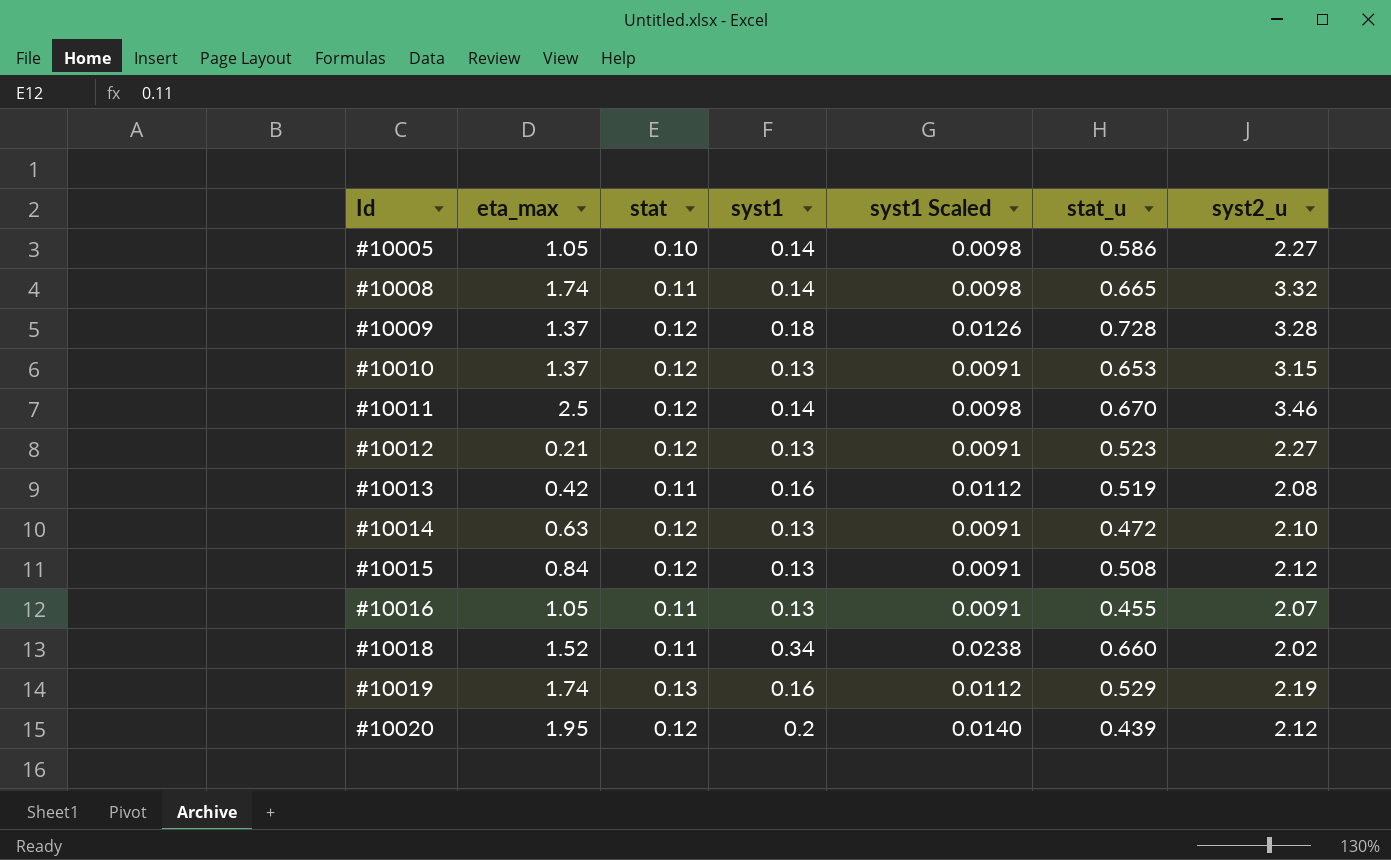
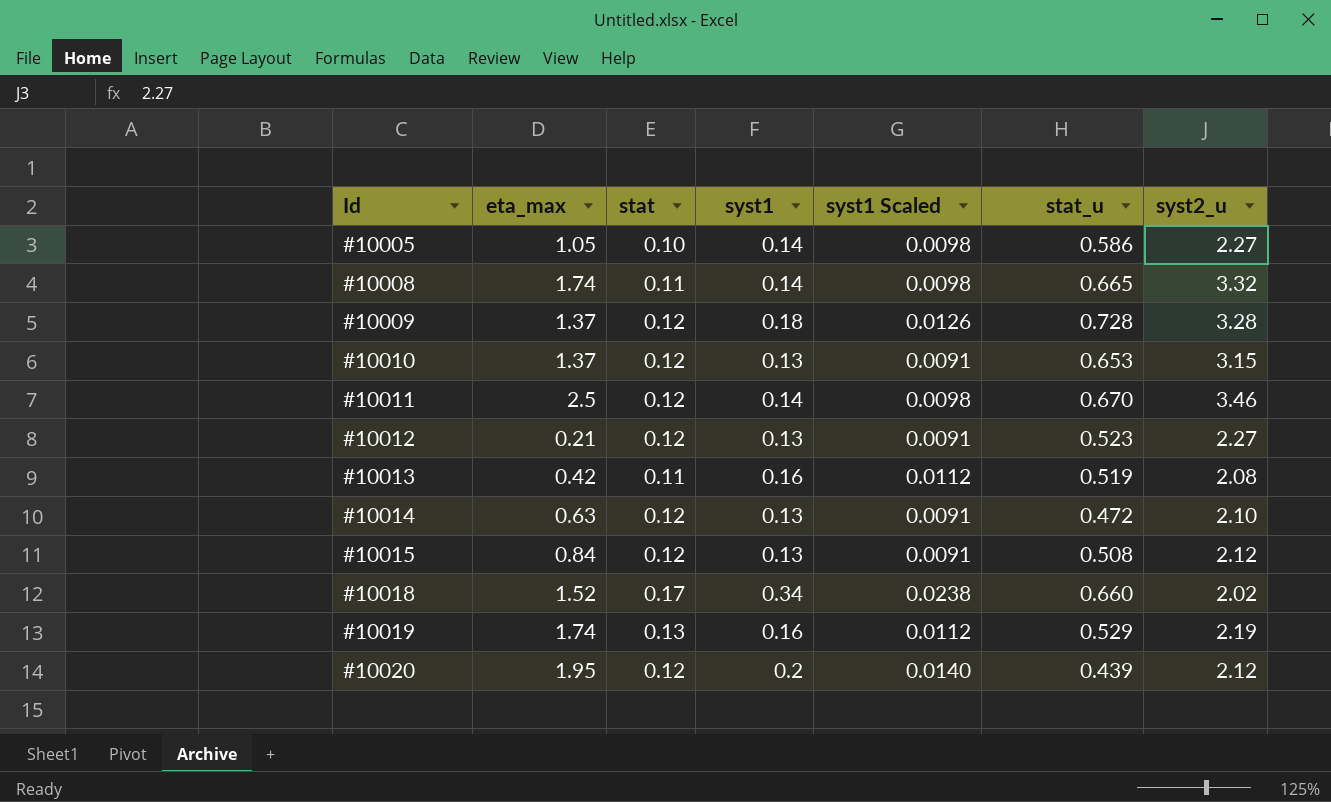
row #10016: 1.05 | 0.11 | 0.13 | 0.0091 | 0.455 | 2.07 -> none
#10018 | stat: 0.11 -> 0.17

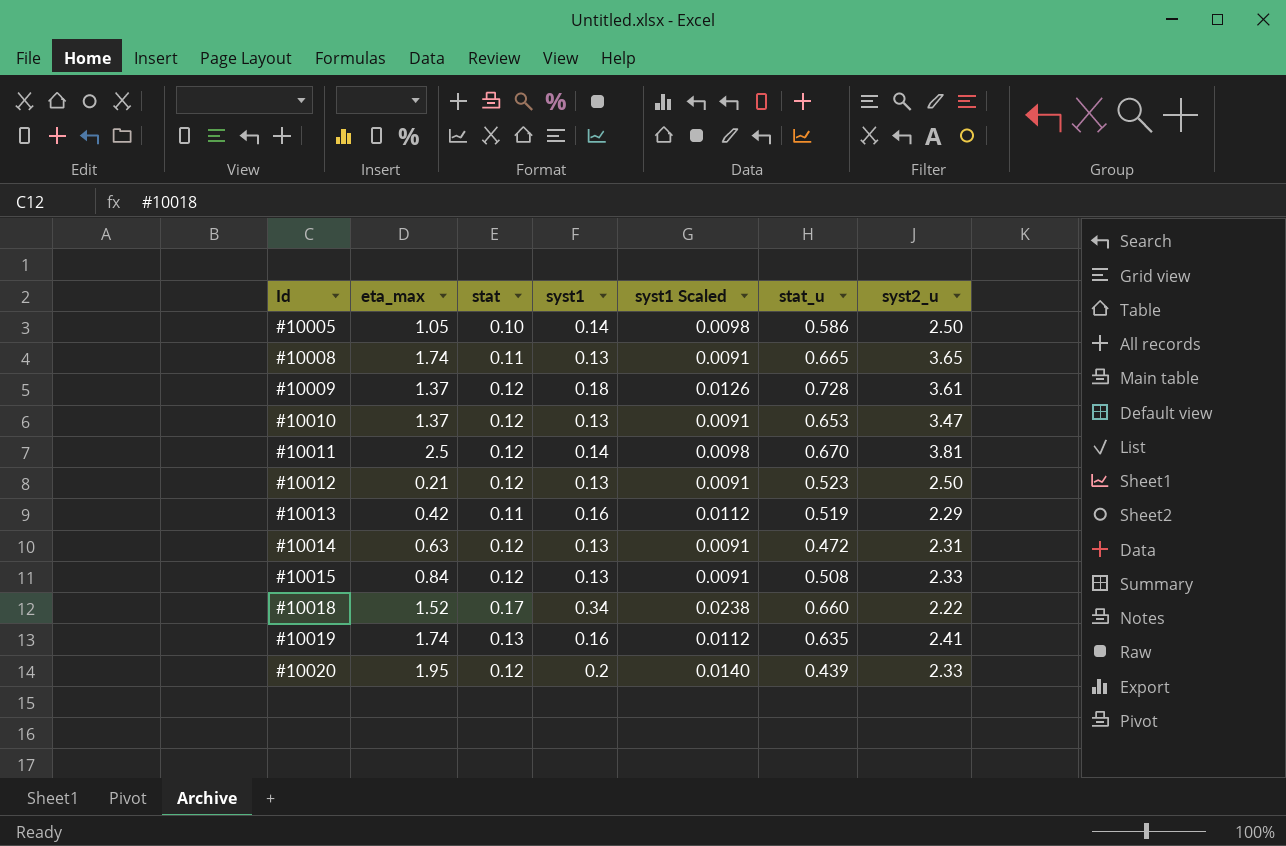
#10005 | syst2_u: 2.27 -> 2.50
#10008 | syst1: 0.14 -> 0.13
#10008 | syst1 Scaled: 0.0098 -> 0.0091
#10008 | syst2_u: 3.32 -> 3.65
#10009 | syst2_u: 3.28 -> 3.61
#10010 | syst2_u: 3.15 -> 3.47
#10011 | syst2_u: 3.46 -> 3.81
#10012 | syst2_u: 2.27 -> 2.50
#10013 | syst2_u: 2.08 -> 2.29
#10014 | syst2_u: 2.10 -> 2.31
#10015 | syst2_u: 2.12 -> 2.33
#10018 | syst2_u: 2.02 -> 2.22
#10019 | stat_u: 0.529 -> 0.635
#10019 | syst2_u: 2.19 -> 2.41
#10020 | syst2_u: 2.12 -> 2.33

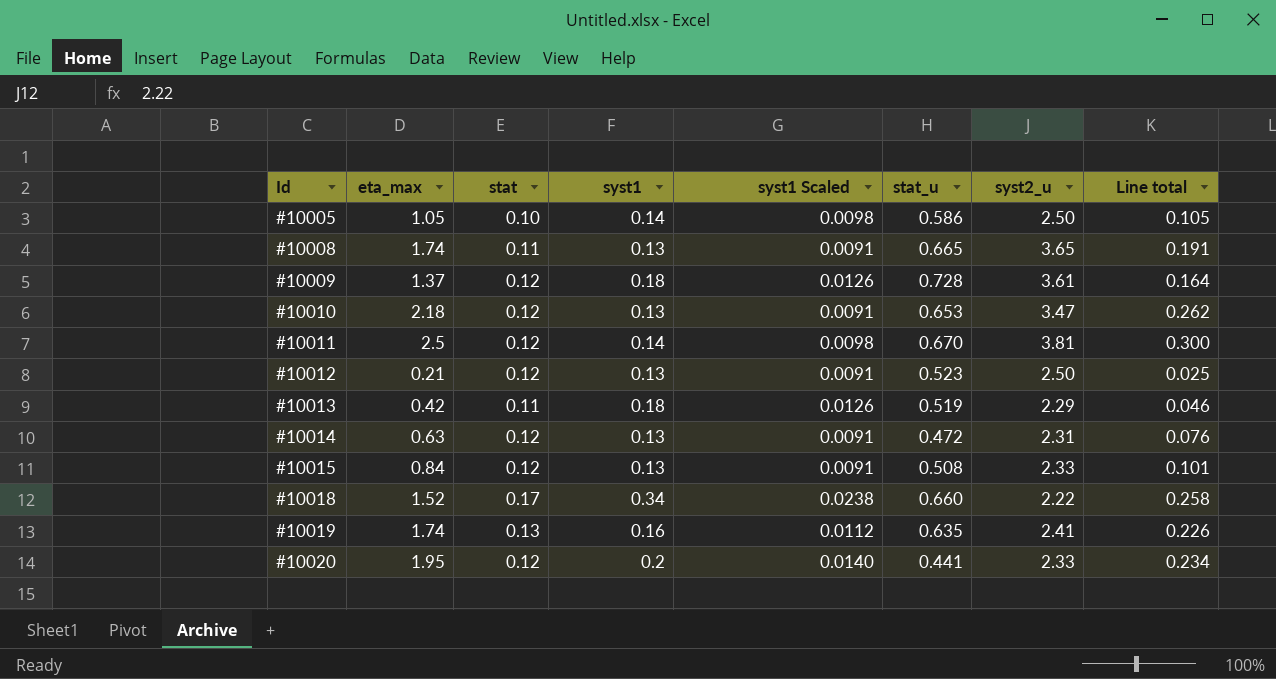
column Line total | formula: none -> [eta_max] * [stat]
#10010 | eta_max: 1.37 -> 2.18
#10013 | syst1: 0.16 -> 0.18
#10013 | syst1 Scaled: 0.0112 -> 0.0126
#10020 | stat_u: 0.439 -> 0.441

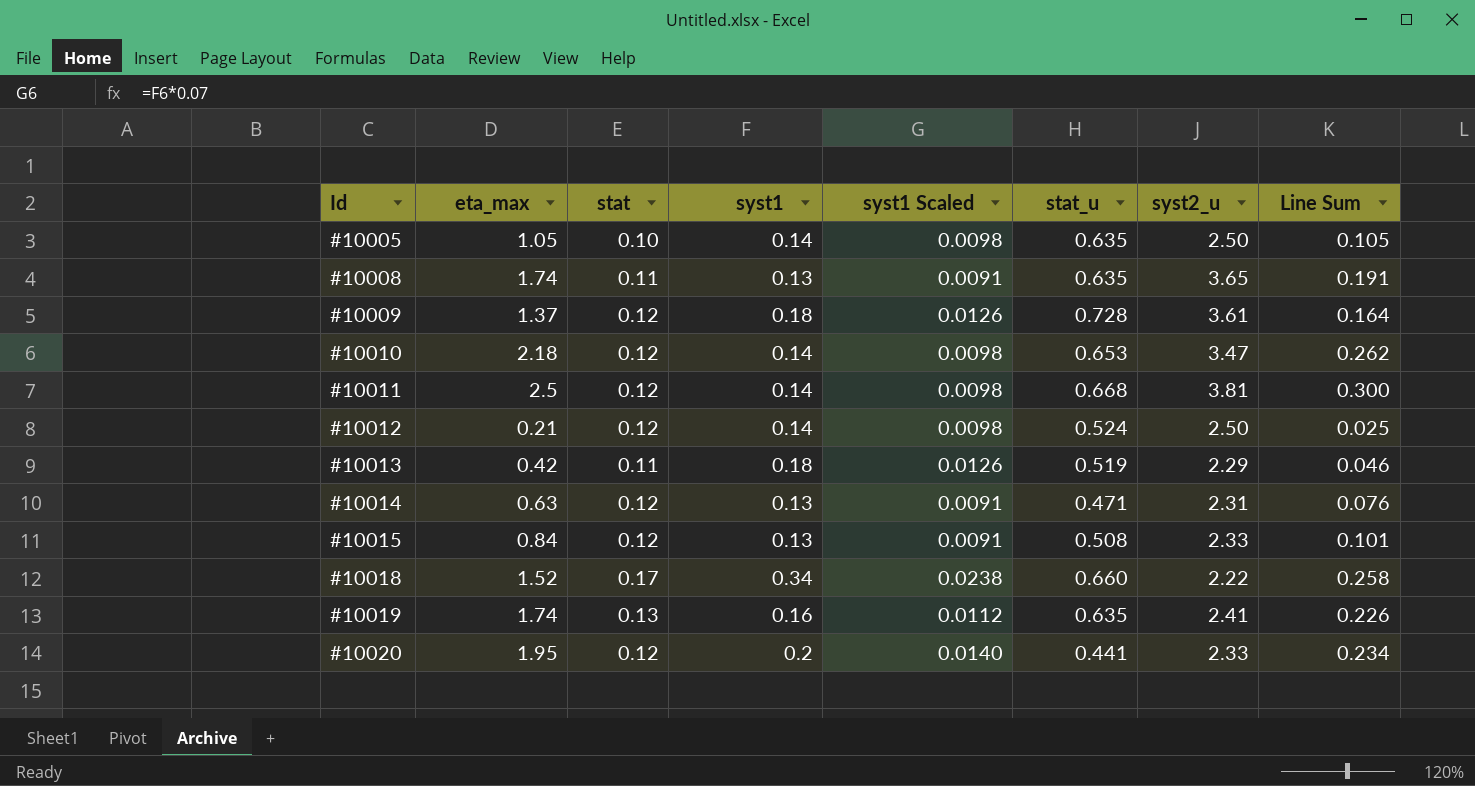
column name: Line total -> Line Sum
#10005 | stat_u: 0.586 -> 0.635
#10008 | stat_u: 0.665 -> 0.635
#10010 | syst1: 0.13 -> 0.14
#10010 | syst1 Scaled: 0.0091 -> 0.0098
#10011 | stat_u: 0.670 -> 0.668
#10012 | syst1: 0.13 -> 0.14
#10012 | syst1 Scaled: 0.0091 -> 0.0098
#10012 | stat_u: 0.523 -> 0.524
#10014 | stat_u: 0.472 -> 0.471

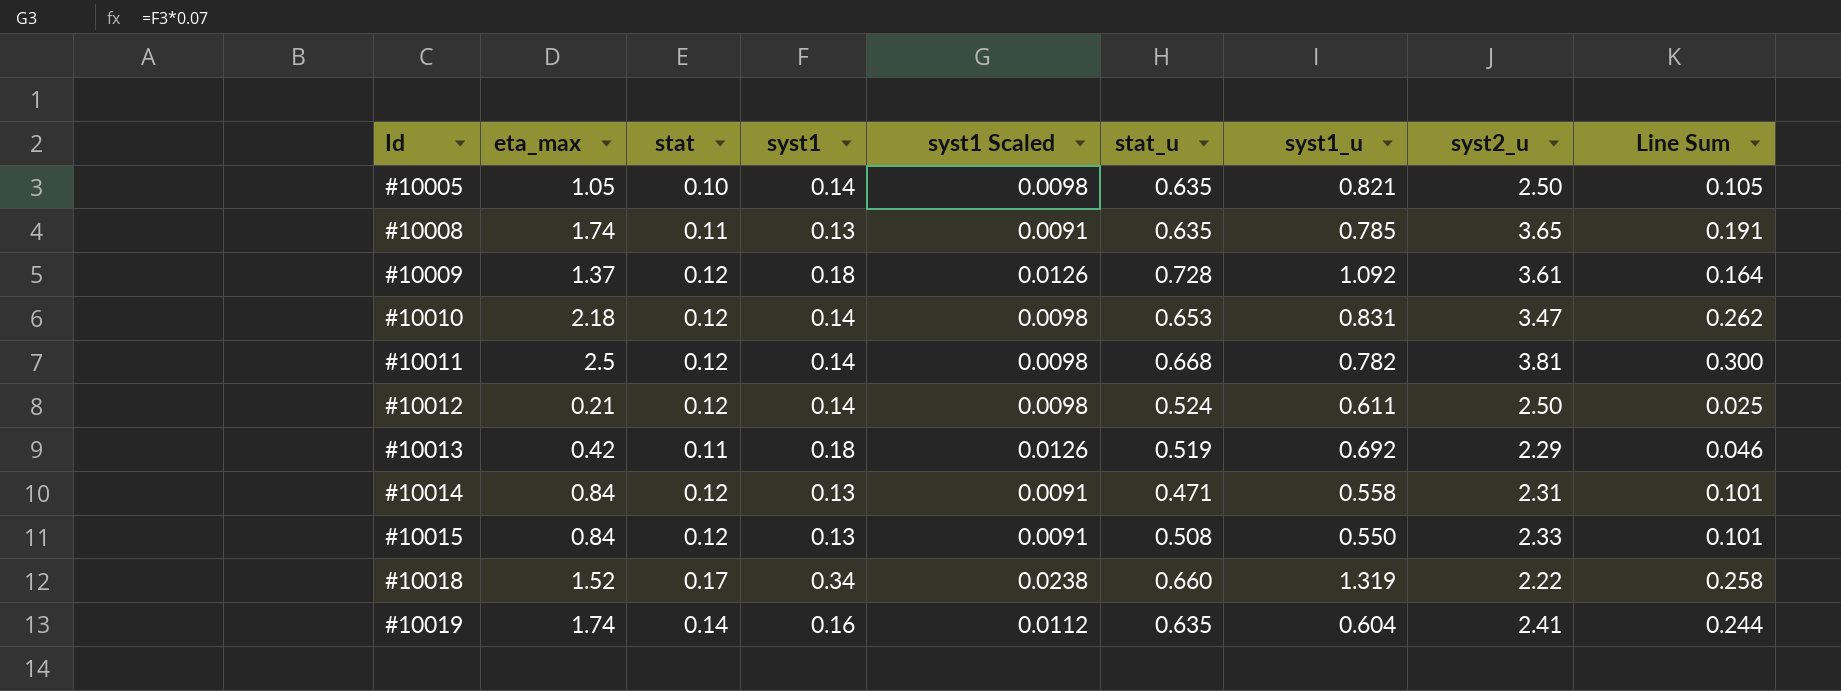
column syst1_u | position: none -> 7
row #10020: 1.95 | 0.12 | 0.2 | 0.0140 | 0.441 | 2.33 | 0.234 -> none
#10014 | eta_max: 0.63 -> 0.84
#10014 | Line Sum: 0.076 -> 0.101
#10019 | stat: 0.13 -> 0.14
#10019 | Line Sum: 0.226 -> 0.244

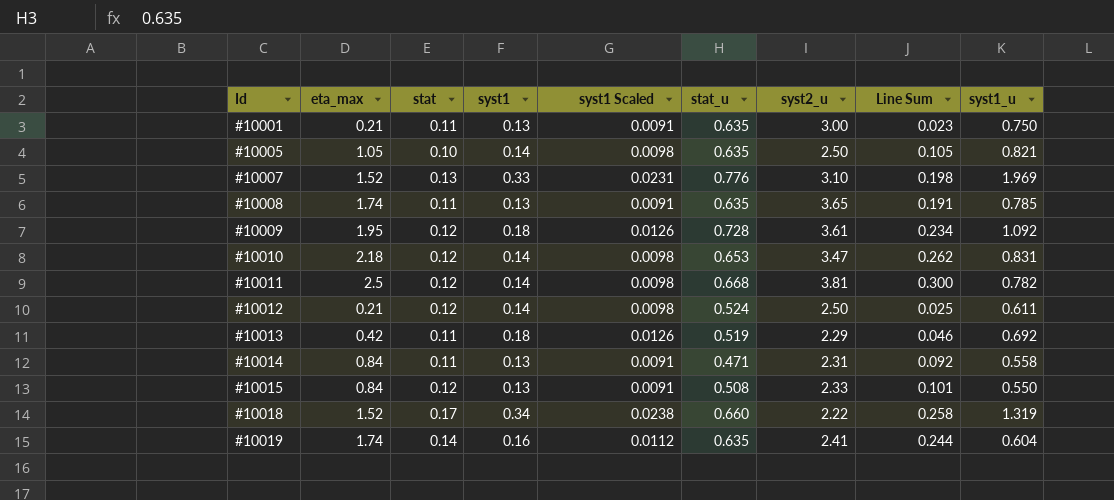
column syst1_u | position: 7 -> 9
row #10001: none -> 0.21 | 0.11 | 0.13 | 0.0091 | 0.635 | 3.00 | 0.023 | 0.750
row #10007: none -> 1.52 | 0.13 | 0.33 | 0.0231 | 0.776 | 3.10 | 0.198 | 1.969
#10009 | eta_max: 1.37 -> 1.95
#10009 | Line Sum: 0.164 -> 0.234
#10014 | stat: 0.12 -> 0.11
#10014 | Line Sum: 0.101 -> 0.092

